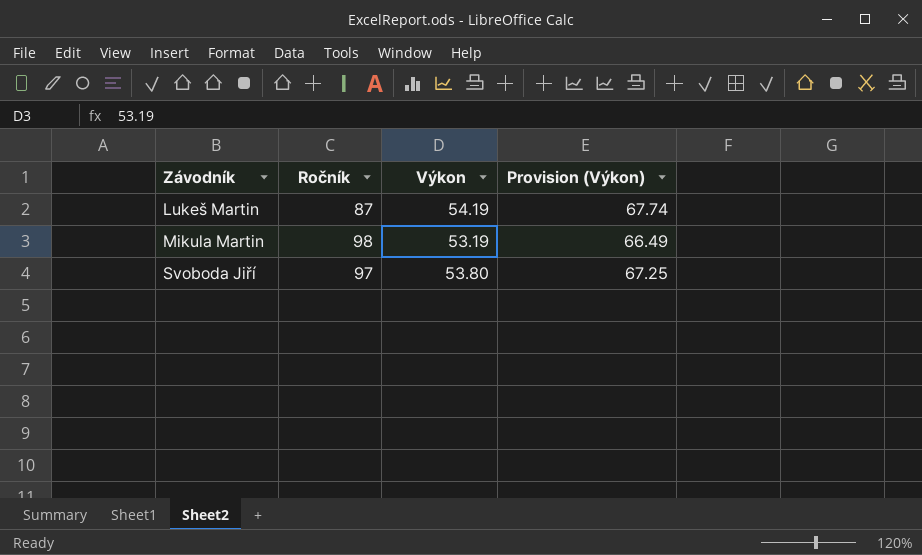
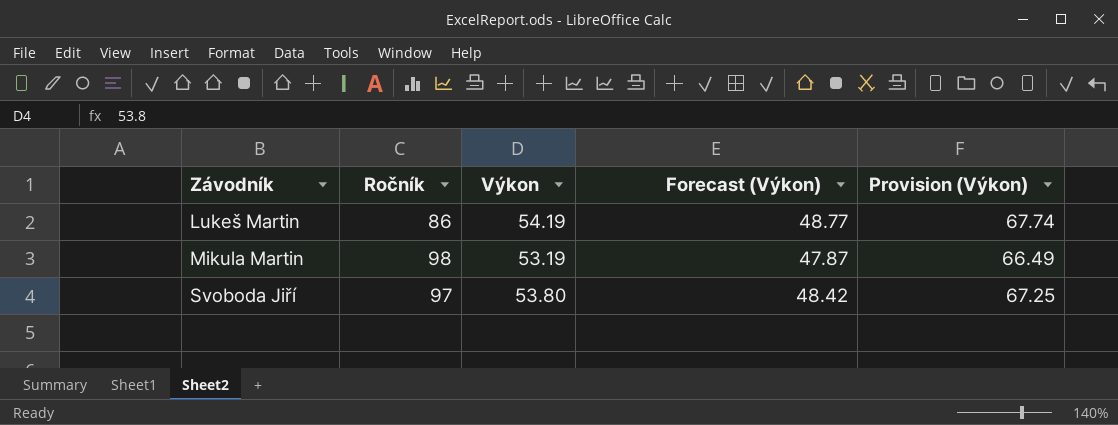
column Forecast (Výkon) | formula: none -> [Výkon] * 0.9
Lukeš Martin | Ročník: 87 -> 86

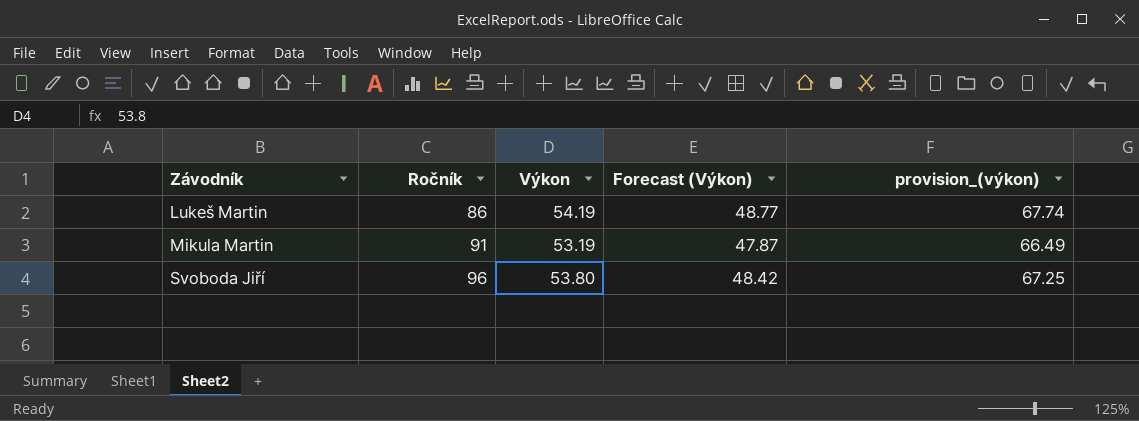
column name: Provision (Výkon) -> provision_(výkon)
Mikula Martin | Ročník: 98 -> 91
Svoboda Jiří | Ročník: 97 -> 96

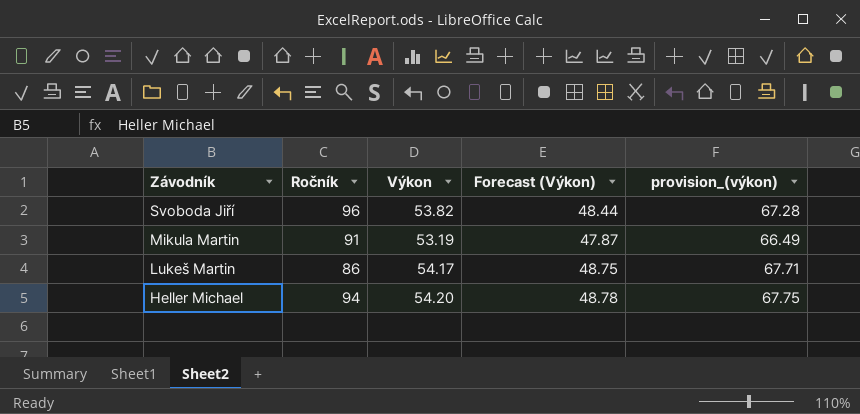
row order: Závodník ascending -> Závodník descending
Svoboda Jiří | Výkon: 53.80 -> 53.82
Svoboda Jiří | Forecast (Výkon): 48.42 -> 48.44
Svoboda Jiří | provision_(výkon): 67.25 -> 67.28
Lukeš Martin | Výkon: 54.19 -> 54.17
Lukeš Martin | Forecast (Výkon): 48.77 -> 48.75
Lukeš Martin | provision_(výkon): 67.74 -> 67.71
row Heller Michael: none -> 94 | 54.20 | 48.78 | 67.75

